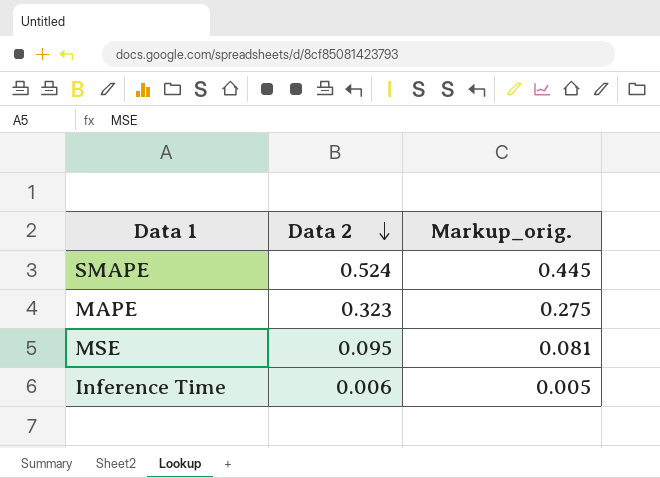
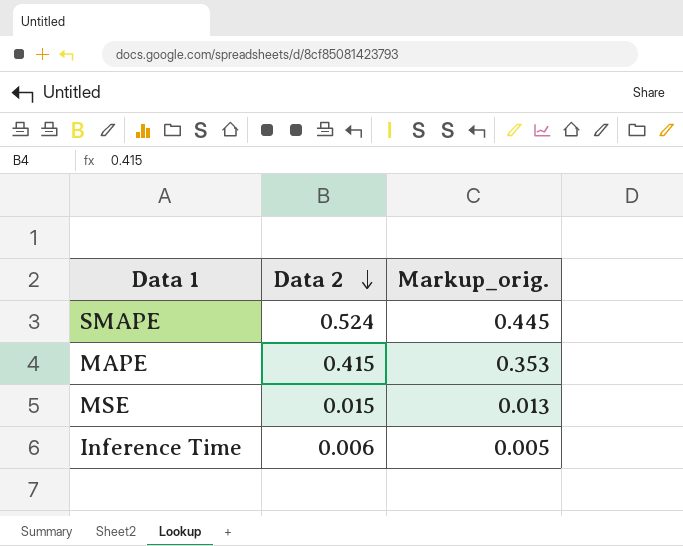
MAPE | Data 2: 0.323 -> 0.415
MAPE | Markup_orig.: 0.275 -> 0.353
MSE | Data 2: 0.095 -> 0.015
MSE | Markup_orig.: 0.081 -> 0.013

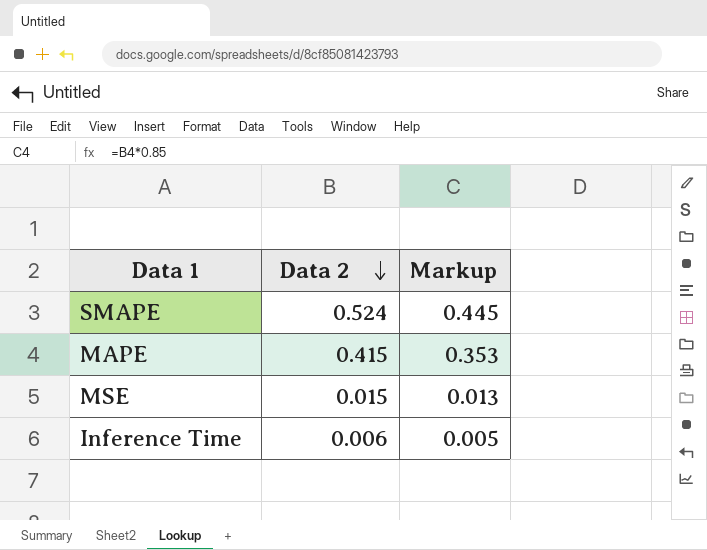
column name: Markup_orig. -> Markup

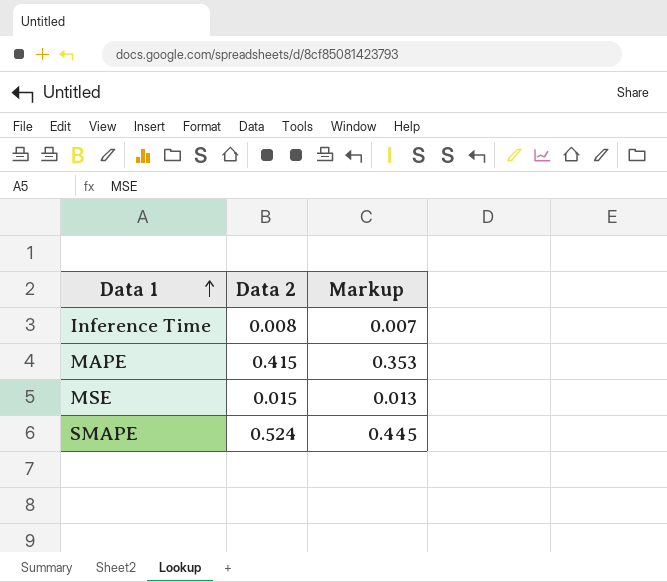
row order: Data 2 descending -> Data 1 ascending
Inference Time | Data 2: 0.006 -> 0.008
Inference Time | Markup: 0.005 -> 0.007

